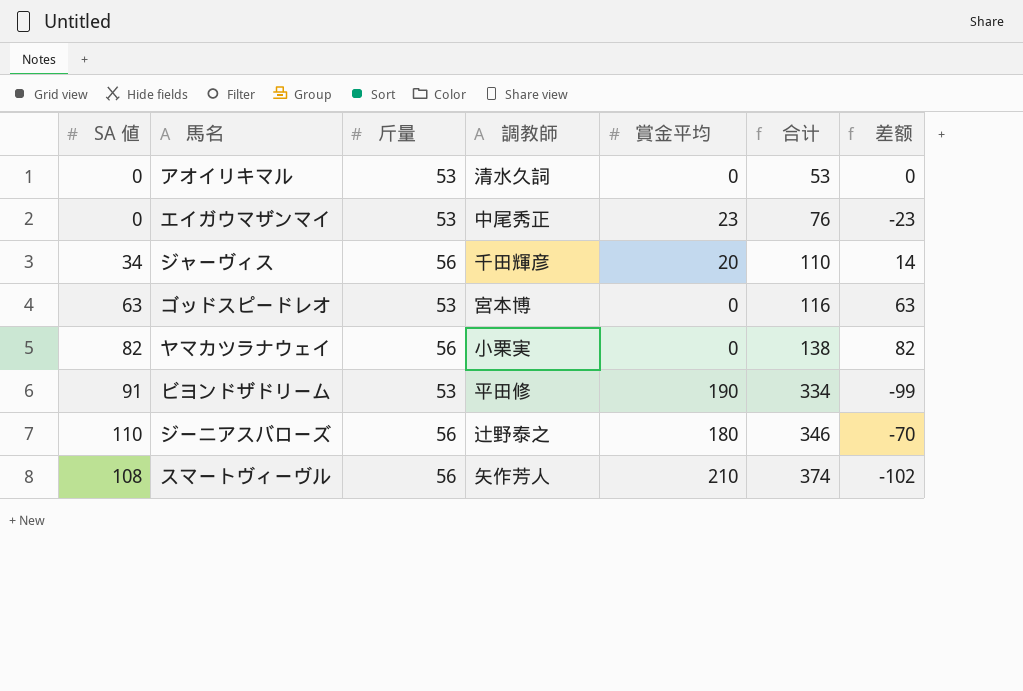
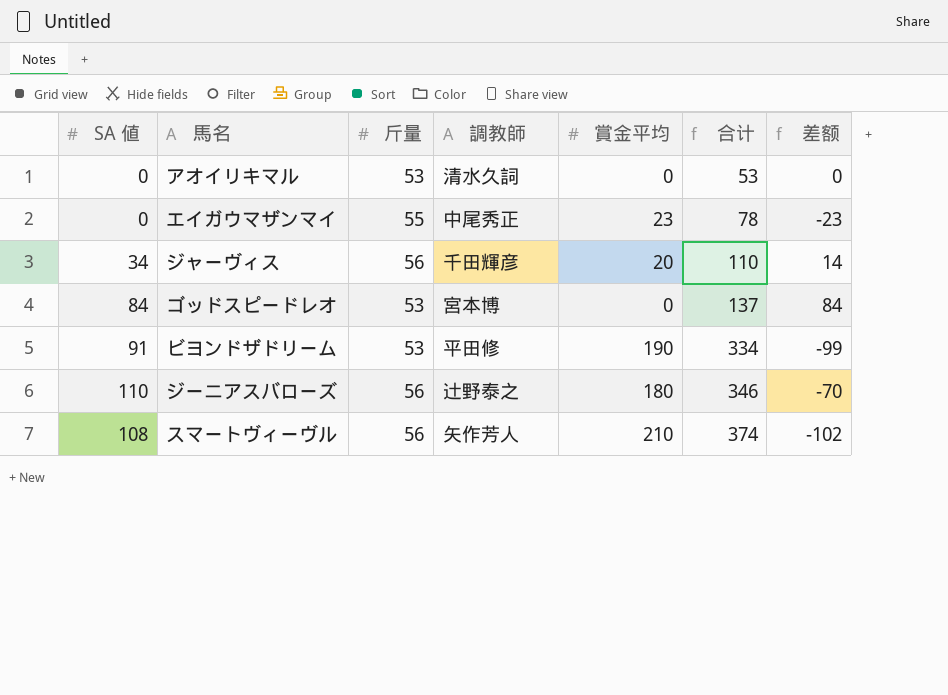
row ヤマカツラナウェイ: 82 | 56 | 小栗実 | 0 | 138 | 82 -> none
エイガウマザンマイ | 斤量: 53 -> 55
エイガウマザンマイ | 合计: 76 -> 78
ゴッドスピードレオ | SA 値: 63 -> 84
ゴッドスピードレオ | 合计: 116 -> 137
ゴッドスピードレオ | 差额: 63 -> 84

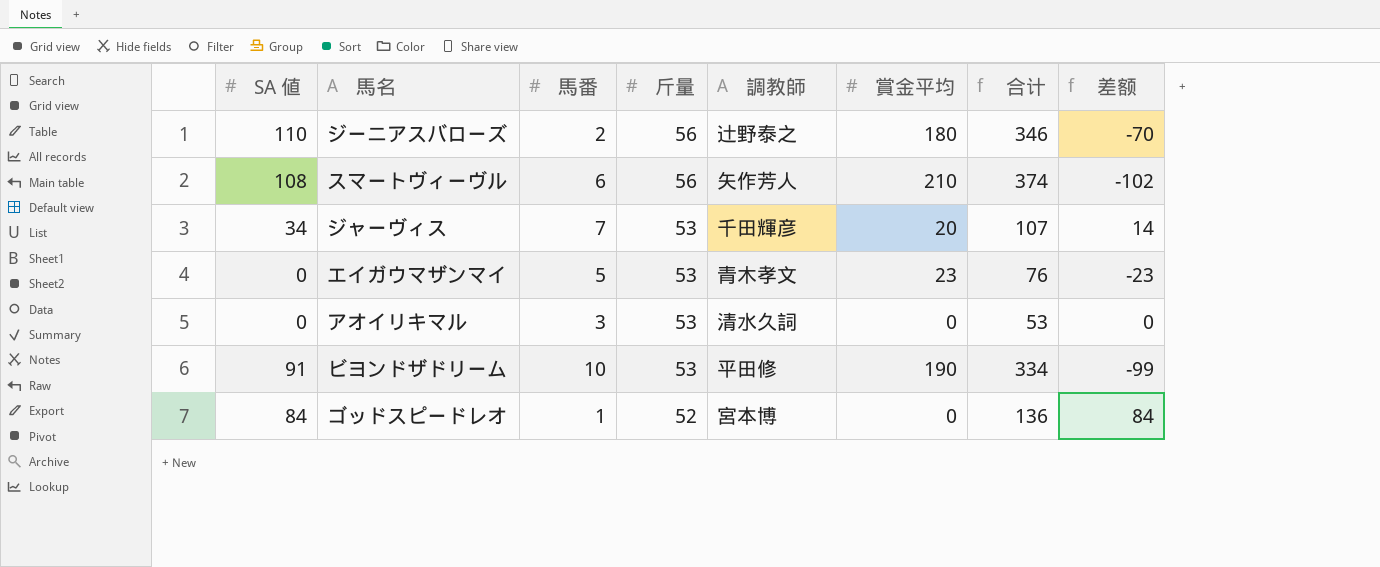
row order: 合计 ascending -> 斤量 descending
column 馬番 | position: none -> 3
ジャーヴィス | 斤量: 56 -> 53
ジャーヴィス | 合计: 110 -> 107
エイガウマザンマイ | 斤量: 55 -> 53
エイガウマザンマイ | 調教師: 中尾秀正 -> 青木孝文
エイガウマザンマイ | 合计: 78 -> 76
ゴッドスピードレオ | 斤量: 53 -> 52
ゴッドスピードレオ | 合计: 137 -> 136

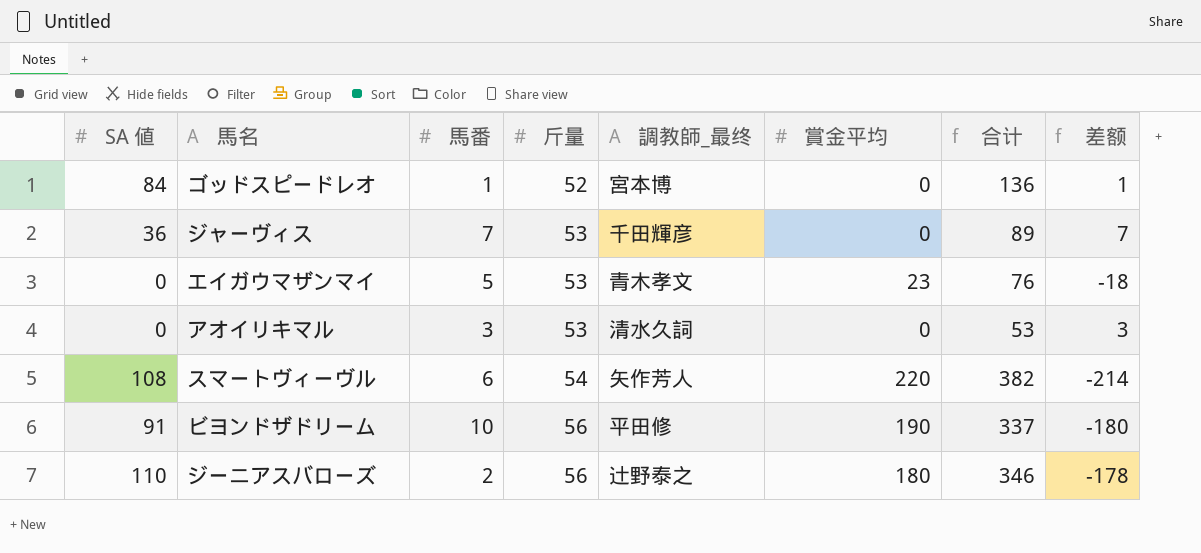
row order: 斤量 descending -> 斤量 ascending
column name: 調教師 -> 調教師_最终
column 差额 | formula: [SA 値] - [賞金平均] -> [馬番] - [賞金平均]
ジャーヴィス | SA 値: 34 -> 36
ジャーヴィス | 賞金平均: 20 -> 0
ジャーヴィス | 合计: 107 -> 89
スマートヴィーヴル | 斤量: 56 -> 54
スマートヴィーヴル | 賞金平均: 210 -> 220
スマートヴィーヴル | 合计: 374 -> 382
ビヨンドザドリーム | 斤量: 53 -> 56
ビヨンドザドリーム | 合计: 334 -> 337

